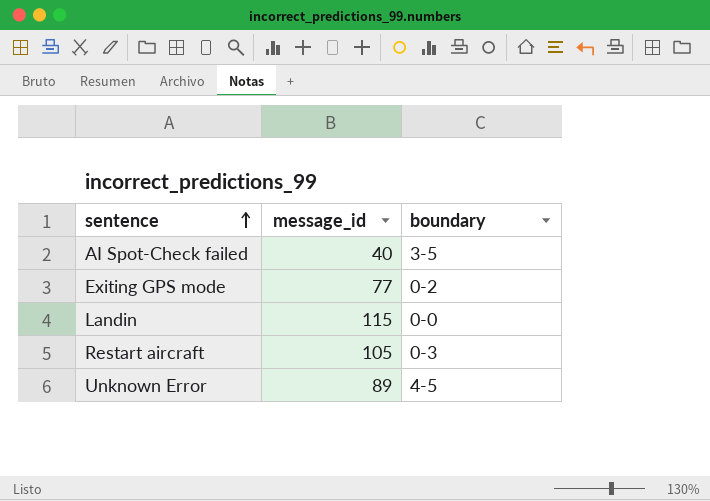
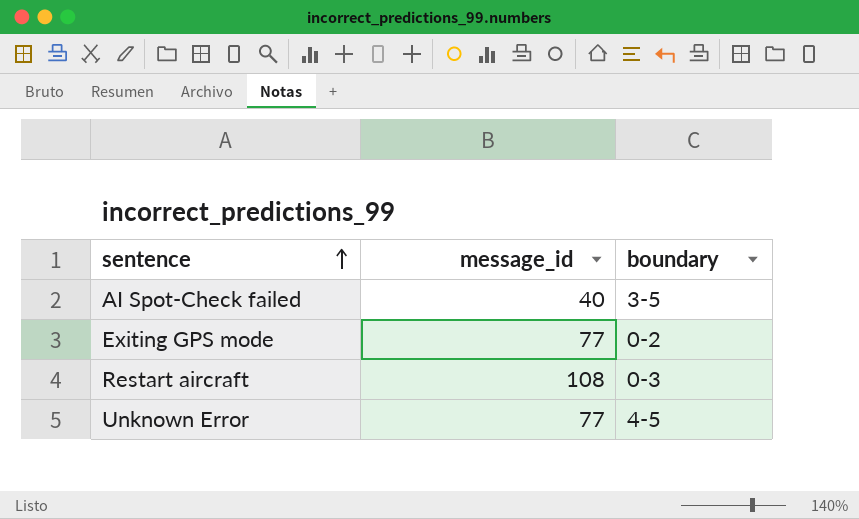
row Landin: 115 | 0-0 -> none
Restart aircraft | message_id: 105 -> 108
Unknown Error | message_id: 89 -> 77

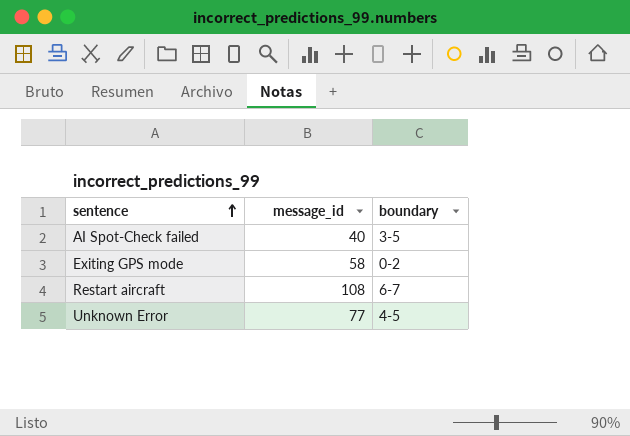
Exiting GPS mode | message_id: 77 -> 58
Restart aircraft | boundary: 0-3 -> 6-7

